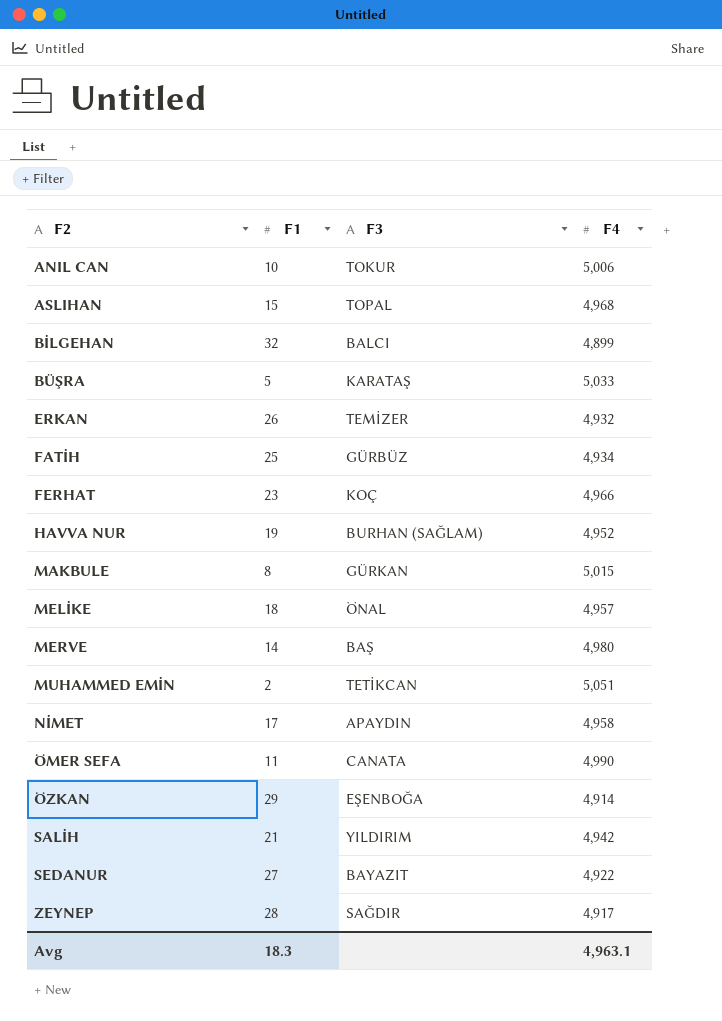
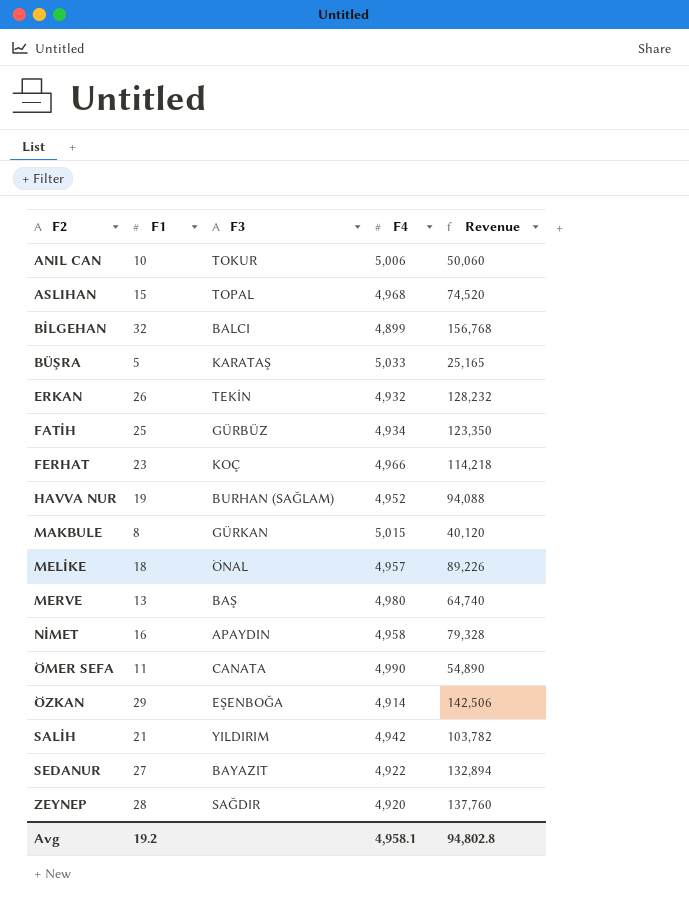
column Revenue | formula: none -> [F1] * [F4]
row MUHAMMED EMİN: 2 | TETİKCAN | 5,051 -> none
ERKAN | F3: TEMİZER -> TEKİN
MERVE | F1: 14 -> 13
NİMET | F1: 17 -> 16
ZEYNEP | F4: 4,917 -> 4,920
Avg | F1: 18.3 -> 19.2
Avg | F4: 4,963.1 -> 4,958.1

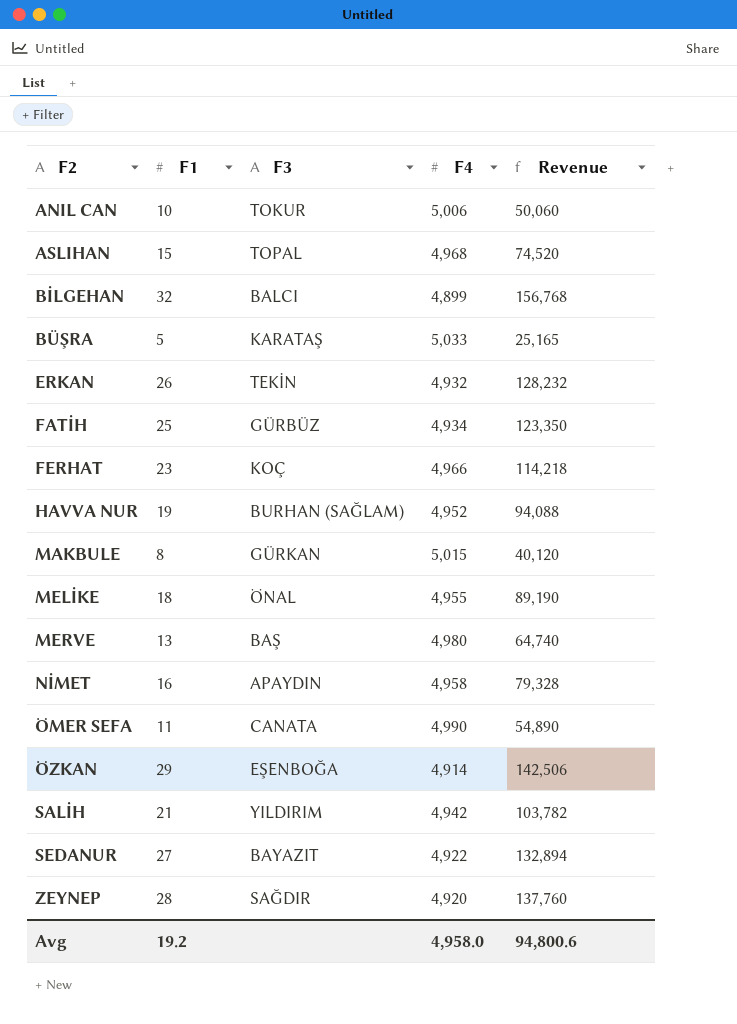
MELİKE | F4: 4,957 -> 4,955
MELİKE | Revenue: 89,226 -> 89,190
Avg | F4: 4,958.1 -> 4,958.0
Avg | Revenue: 94,802.8 -> 94,800.6

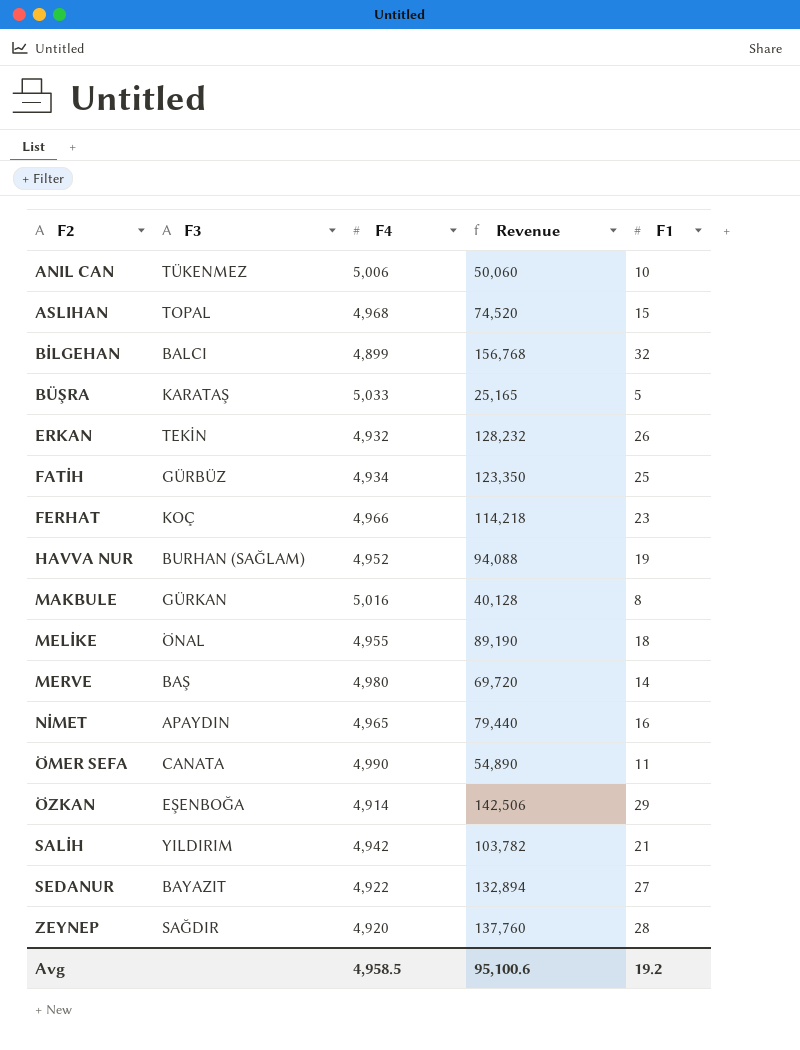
column F1 | position: 2 -> 5
ANIL CAN | F3: TOKUR -> TÜKENMEZ
MAKBULE | F4: 5,015 -> 5,016
MAKBULE | Revenue: 40,120 -> 40,128
MERVE | Revenue: 64,740 -> 69,720
MERVE | F1: 13 -> 14
NİMET | F4: 4,958 -> 4,965
NİMET | Revenue: 79,328 -> 79,440
Avg | F4: 4,958.0 -> 4,958.5
Avg | Revenue: 94,800.6 -> 95,100.6

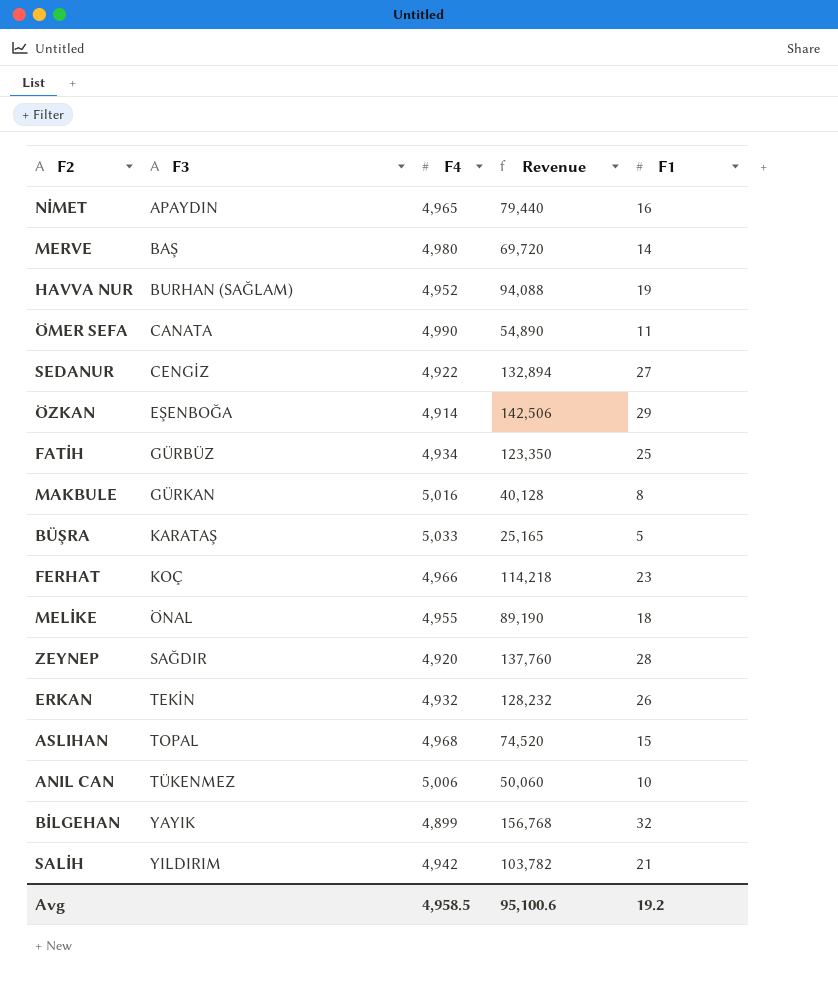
row order: F2 ascending -> F3 ascending
SEDANUR | F3: BAYAZIT -> CENGİZ
BİLGEHAN | F3: BALCI -> YAYIK

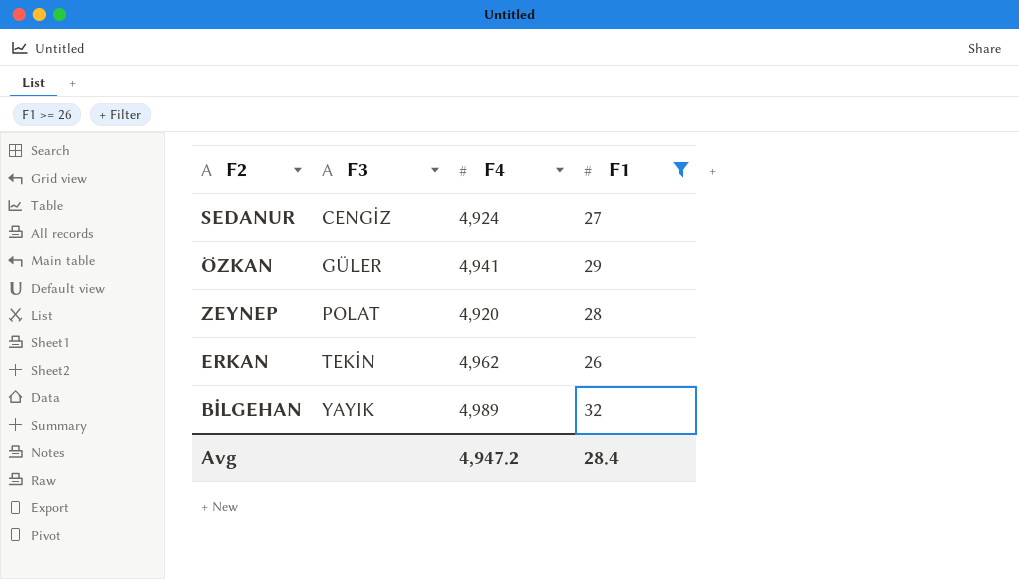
filter: none -> F1 >= 26
column Revenue | formula: [F4] * [F1] -> none
SEDANUR | F4: 4,922 -> 4,924
ÖZKAN | F3: EŞENBOĞA -> GÜLER
ÖZKAN | F4: 4,914 -> 4,941
ZEYNEP | F3: SAĞDIR -> POLAT
ERKAN | F4: 4,932 -> 4,962
BİLGEHAN | F4: 4,899 -> 4,989
Avg | F4: 4,958.5 -> 4,947.2
Avg | F1: 19.2 -> 28.4

